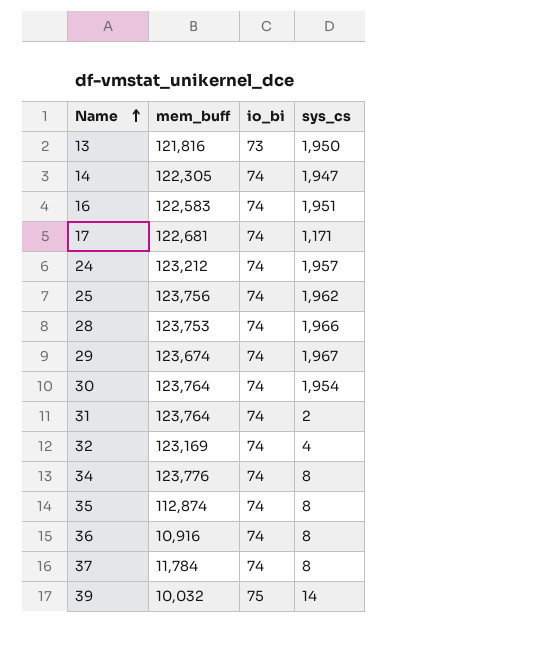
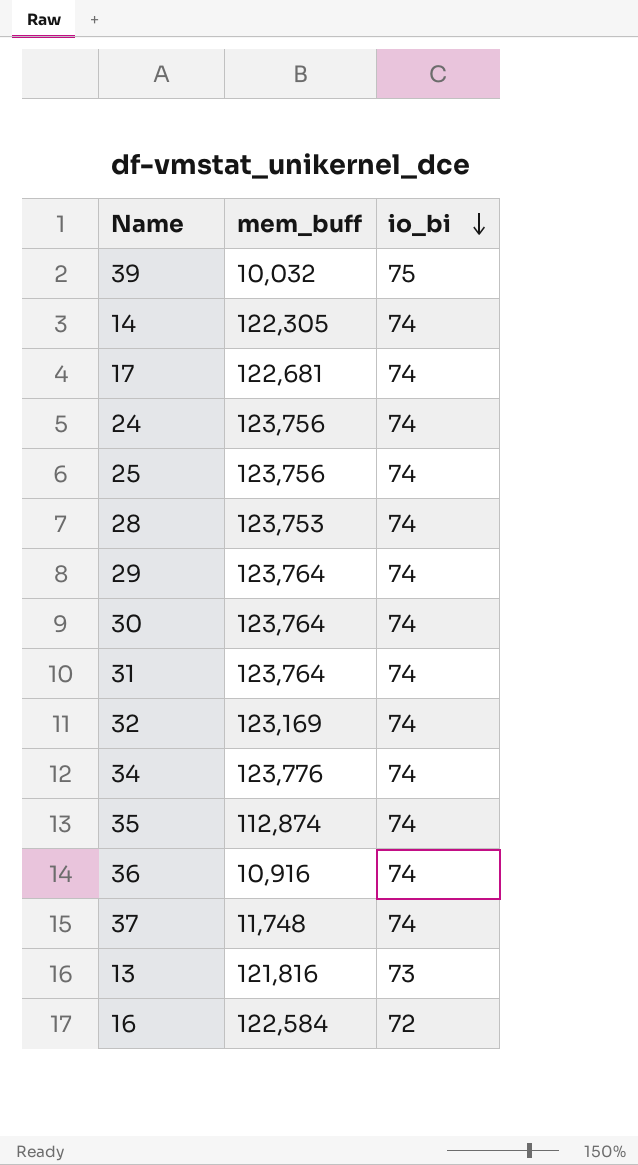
row order: Name ascending -> io_bi descending
column sys_cs | position: 4 -> none
24 | mem_buff: 123,212 -> 123,756
29 | mem_buff: 123,674 -> 123,764
37 | mem_buff: 11,784 -> 11,748
16 | mem_buff: 122,583 -> 122,584
16 | io_bi: 74 -> 72

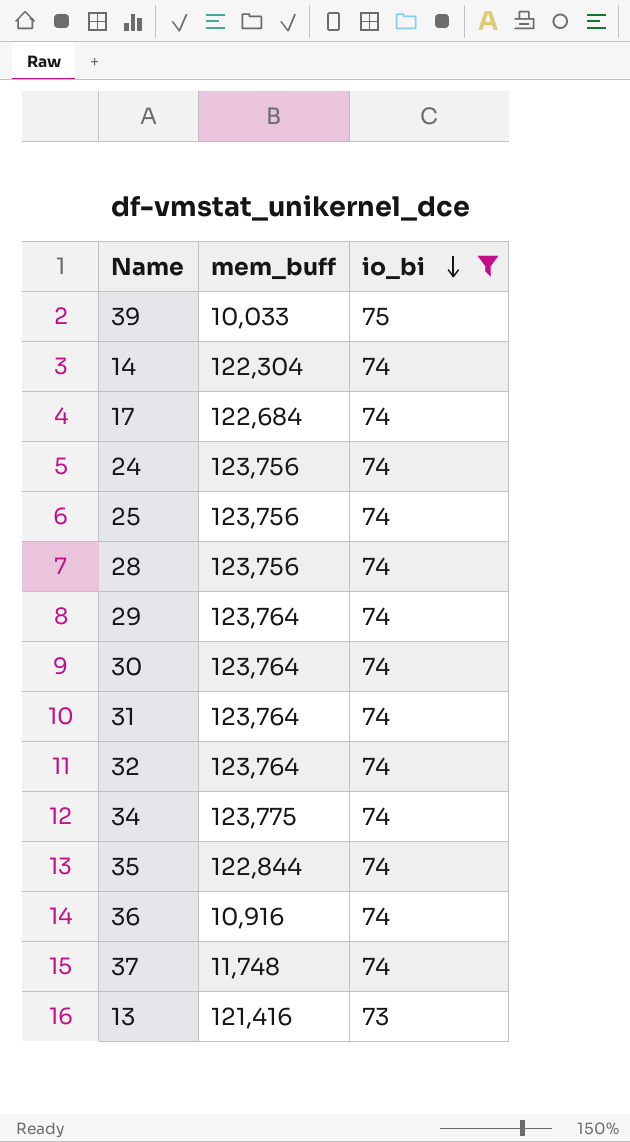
filter: none -> io_bi != 72
39 | mem_buff: 10,032 -> 10,033
14 | mem_buff: 122,305 -> 122,304
17 | mem_buff: 122,681 -> 122,684
28 | mem_buff: 123,753 -> 123,756
32 | mem_buff: 123,169 -> 123,764
34 | mem_buff: 123,776 -> 123,775
35 | mem_buff: 112,874 -> 122,844
13 | mem_buff: 121,816 -> 121,416

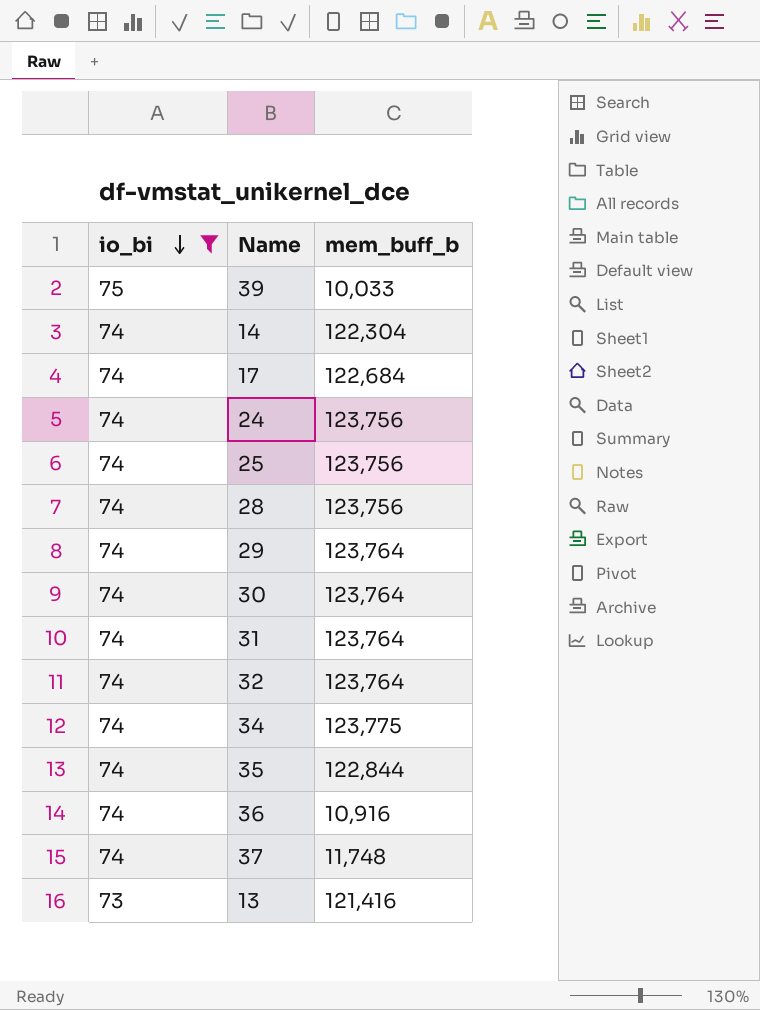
column io_bi | position: 3 -> 1
column name: mem_buff -> mem_buff_b

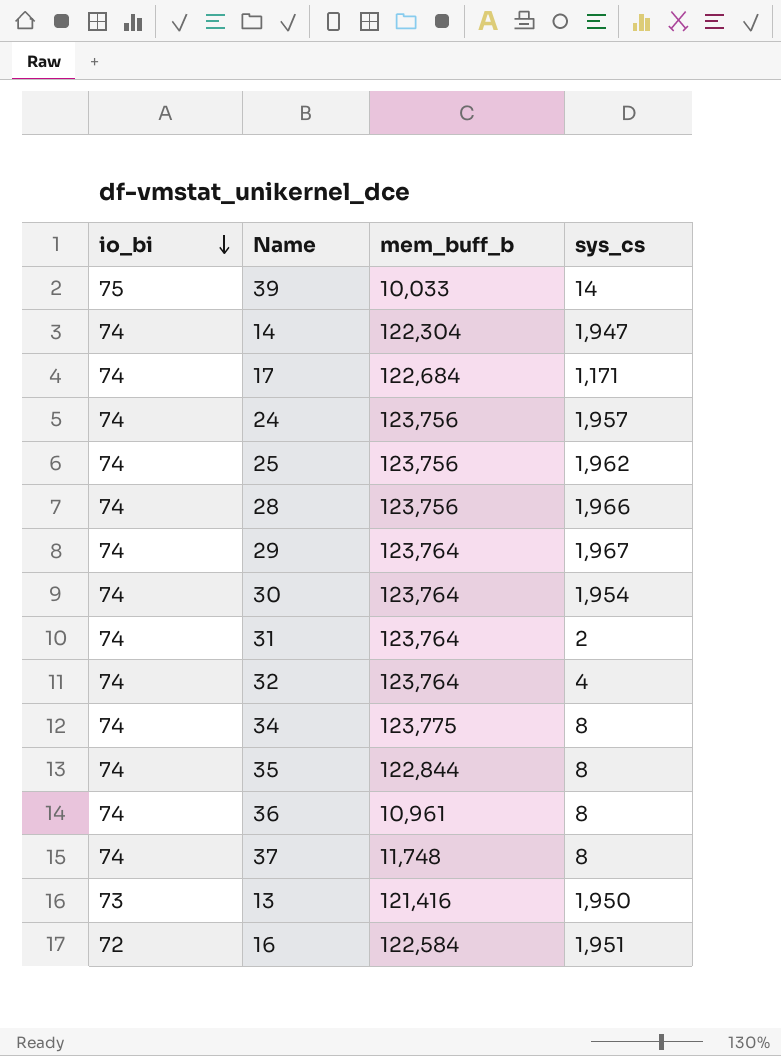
filter: io_bi != 72 -> none
column sys_cs | position: none -> 4
36 | mem_buff_b: 10,916 -> 10,961

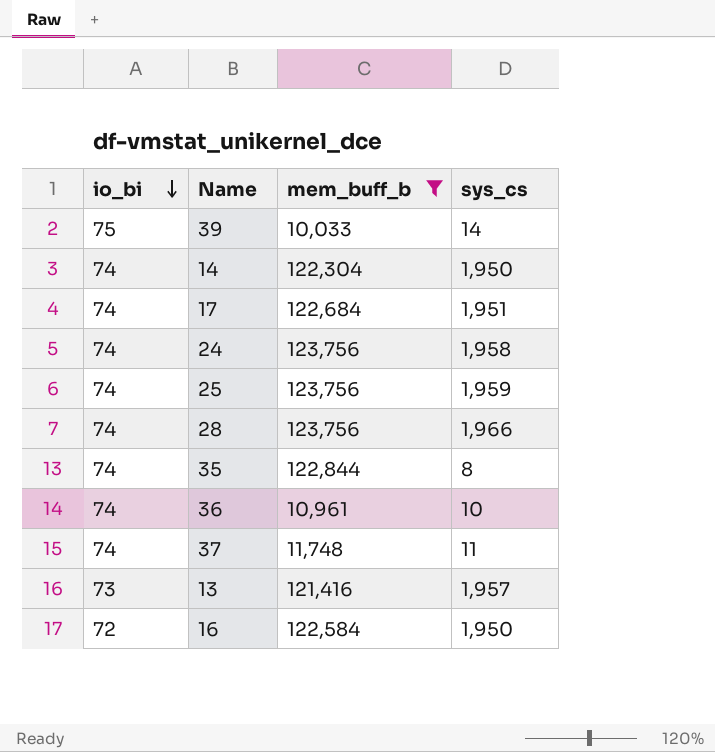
filter: none -> mem_buff_b <= 123,756
14 | sys_cs: 1,947 -> 1,950
17 | sys_cs: 1,171 -> 1,951
24 | sys_cs: 1,957 -> 1,958
25 | sys_cs: 1,962 -> 1,959
36 | sys_cs: 8 -> 10
37 | sys_cs: 8 -> 11
13 | sys_cs: 1,950 -> 1,957
16 | sys_cs: 1,951 -> 1,950

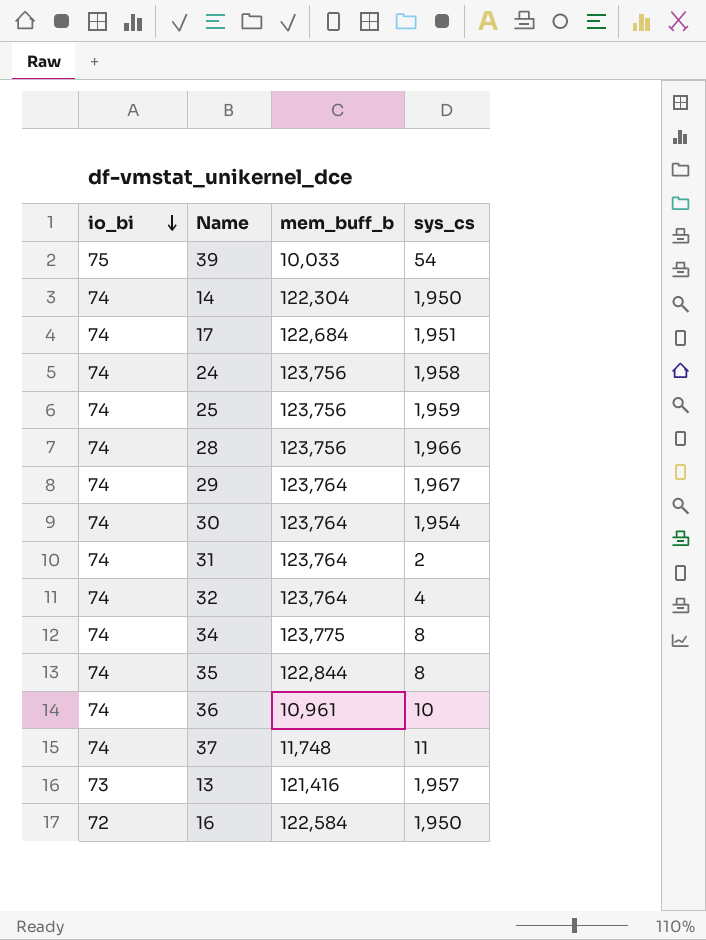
filter: mem_buff_b <= 123,756 -> none
39 | sys_cs: 14 -> 54

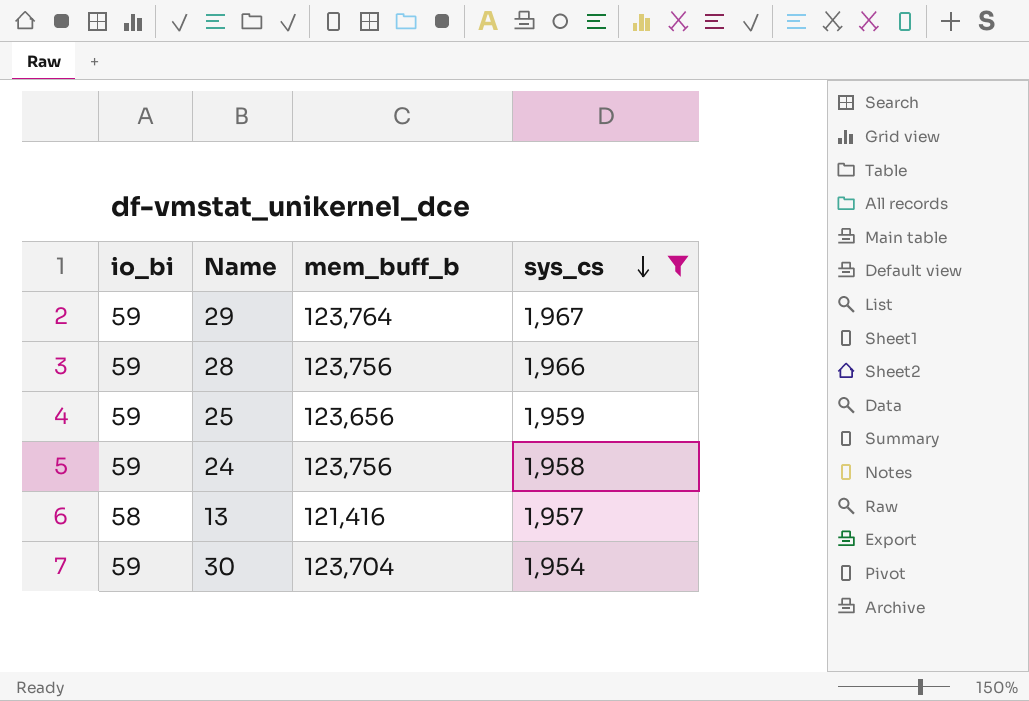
filter: none -> sys_cs >= 1,954
row order: io_bi descending -> sys_cs descending
29 | io_bi: 74 -> 59
28 | io_bi: 74 -> 59
25 | io_bi: 74 -> 59
25 | mem_buff_b: 123,756 -> 123,656
24 | io_bi: 74 -> 59
13 | io_bi: 73 -> 58
30 | io_bi: 74 -> 59
30 | mem_buff_b: 123,764 -> 123,704

